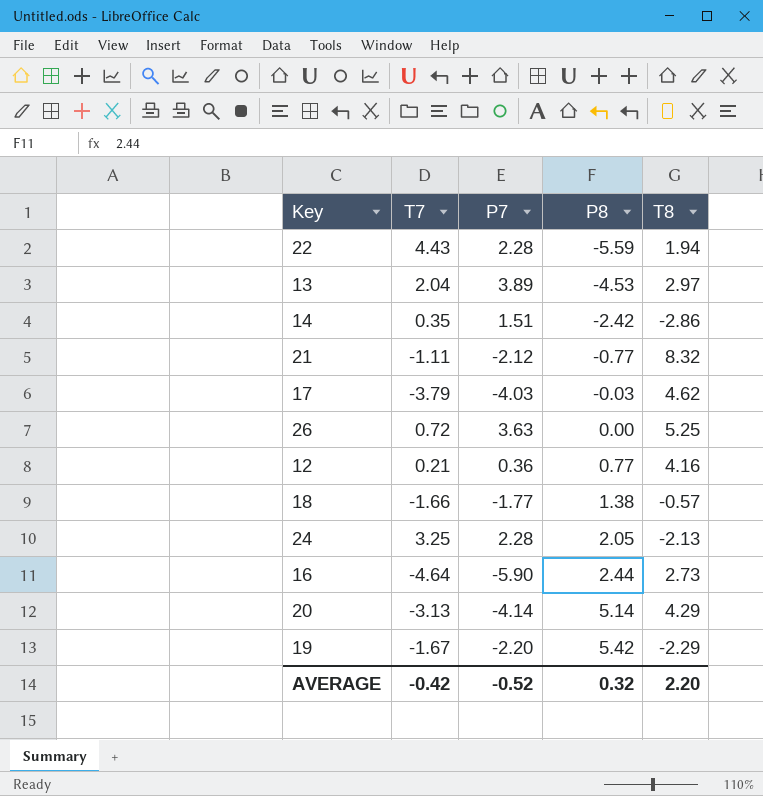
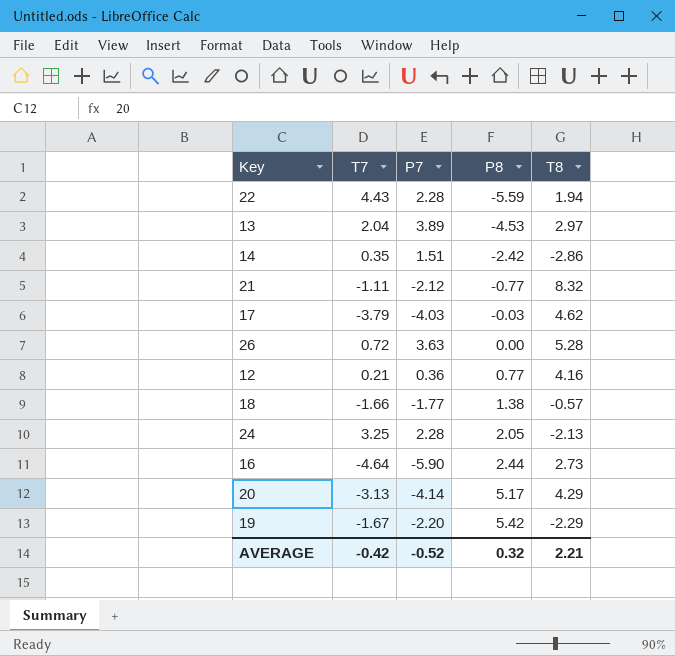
26 | T8: 5.25 -> 5.28
20 | P8: 5.14 -> 5.17
AVERAGE | T8: 2.20 -> 2.21

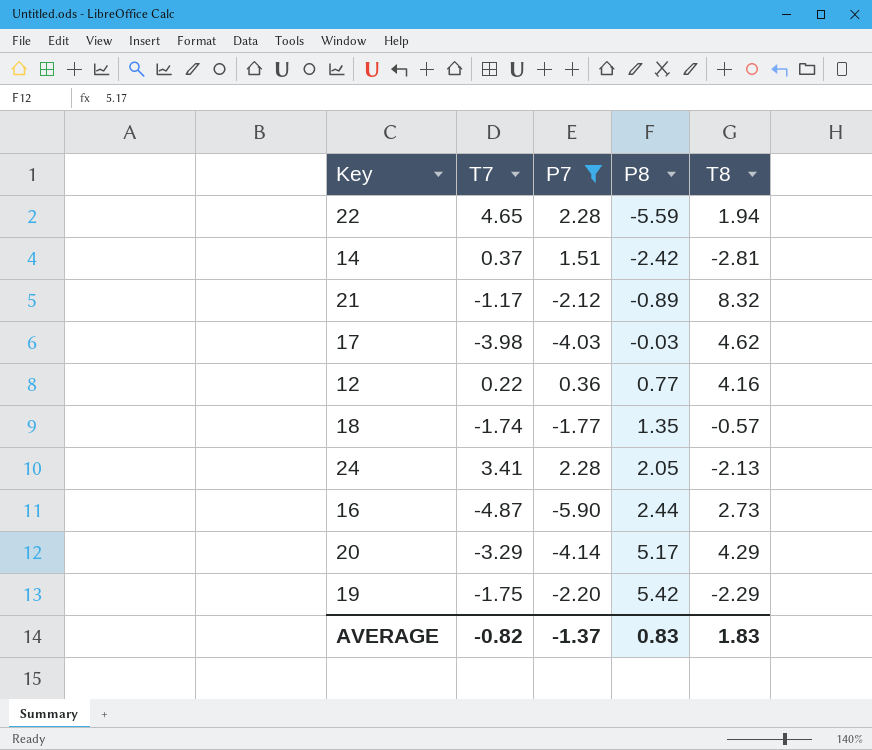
filter: none -> P7 <= 2.28
22 | T7: 4.43 -> 4.65
14 | T7: 0.35 -> 0.37
14 | T8: -2.86 -> -2.81
21 | T7: -1.11 -> -1.17
21 | P8: -0.77 -> -0.89
17 | T7: -3.79 -> -3.98
12 | T7: 0.21 -> 0.22
18 | T7: -1.66 -> -1.74
18 | P8: 1.38 -> 1.35
24 | T7: 3.25 -> 3.41
16 | T7: -4.64 -> -4.87
20 | T7: -3.13 -> -3.29
19 | T7: -1.67 -> -1.75
AVERAGE | T7: -0.42 -> -0.82
AVERAGE | P7: -0.52 -> -1.37
AVERAGE | P8: 0.32 -> 0.83
AVERAGE | T8: 2.21 -> 1.83

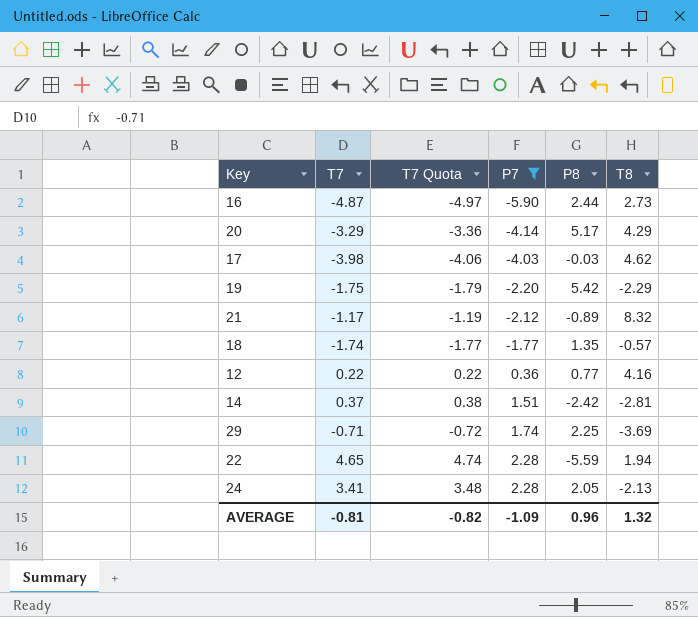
row order: P8 ascending -> P7 ascending
column T7 Quota | formula: none -> [T7] * 1.02
row 29: none -> -0.71 | -0.72 | 1.74 | 2.25 | -3.69
AVERAGE | T7: -0.82 -> -0.81
AVERAGE | P7: -1.37 -> -1.09
AVERAGE | P8: 0.83 -> 0.96
AVERAGE | T8: 1.83 -> 1.32

